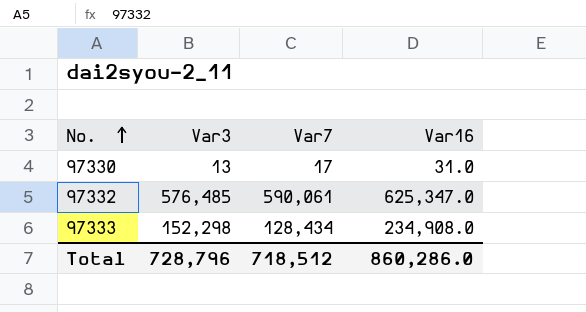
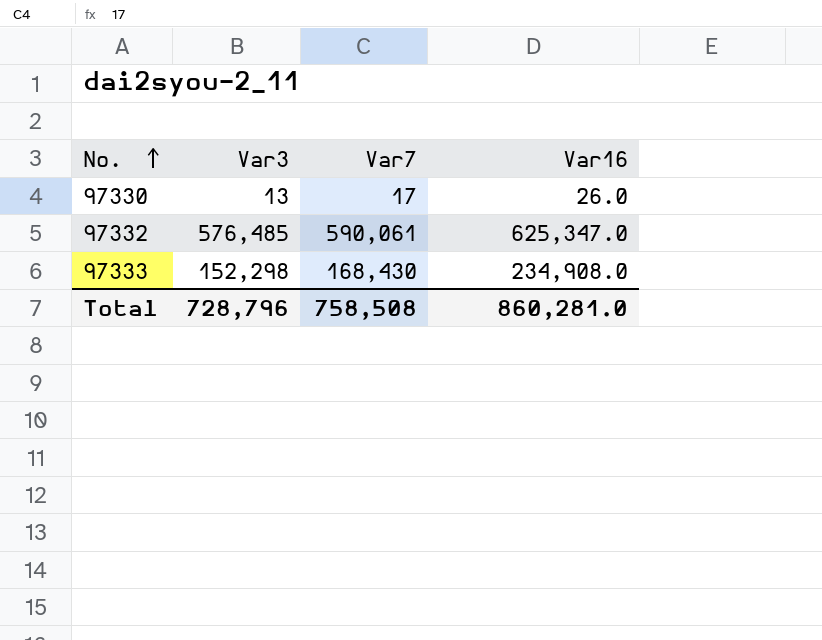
97330 | Var16: 31.0 -> 26.0
97333 | Var7: 128,434 -> 168,430
Total | Var7: 718,512 -> 758,508
Total | Var16: 860,286.0 -> 860,281.0

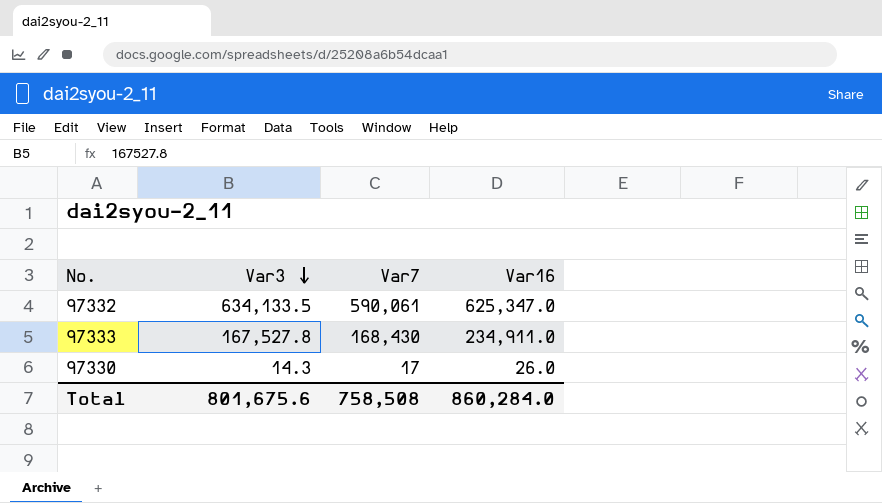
row order: No. ascending -> Var3 descending
97332 | Var3: 576,485 -> 634,133.5
97333 | Var3: 152,298 -> 167,527.8
97333 | Var16: 234,908.0 -> 234,911.0
97330 | Var3: 13 -> 14.3
Total | Var3: 728,796 -> 801,675.6
Total | Var16: 860,281.0 -> 860,284.0

